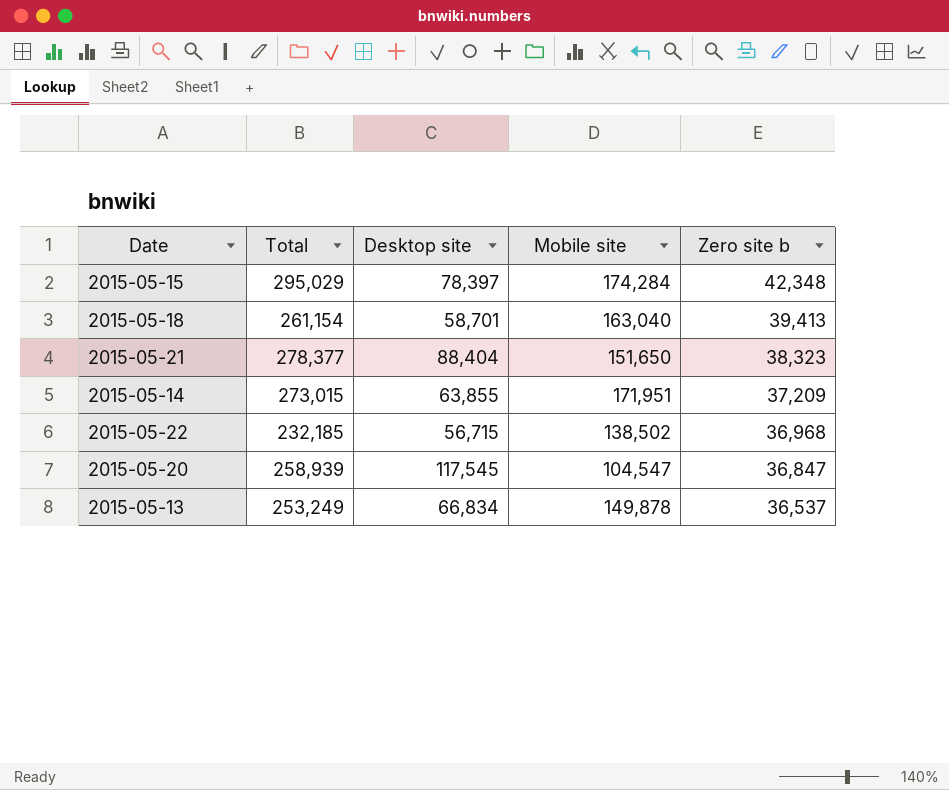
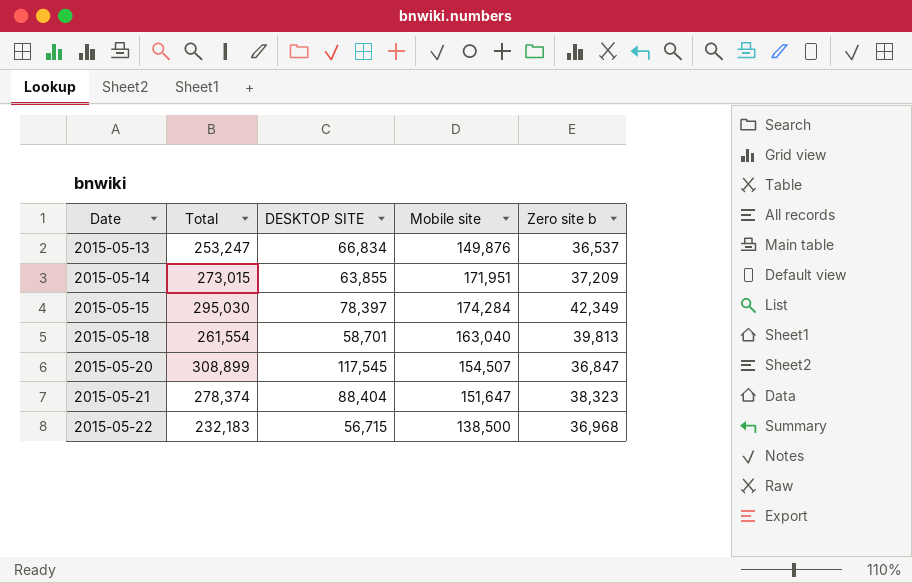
row order: Zero site b descending -> Date ascending
column name: Desktop site -> DESKTOP SITE
2015-05-13 | Total: 253,249 -> 253,247
2015-05-13 | Mobile site: 149,878 -> 149,876
2015-05-15 | Total: 295,029 -> 295,030
2015-05-15 | Zero site b: 42,348 -> 42,349
2015-05-18 | Total: 261,154 -> 261,554
2015-05-18 | Zero site b: 39,413 -> 39,813
2015-05-20 | Total: 258,939 -> 308,899
2015-05-20 | Mobile site: 104,547 -> 154,507
2015-05-21 | Total: 278,377 -> 278,374
2015-05-21 | Mobile site: 151,650 -> 151,647
2015-05-22 | Total: 232,185 -> 232,183
2015-05-22 | Mobile site: 138,502 -> 138,500

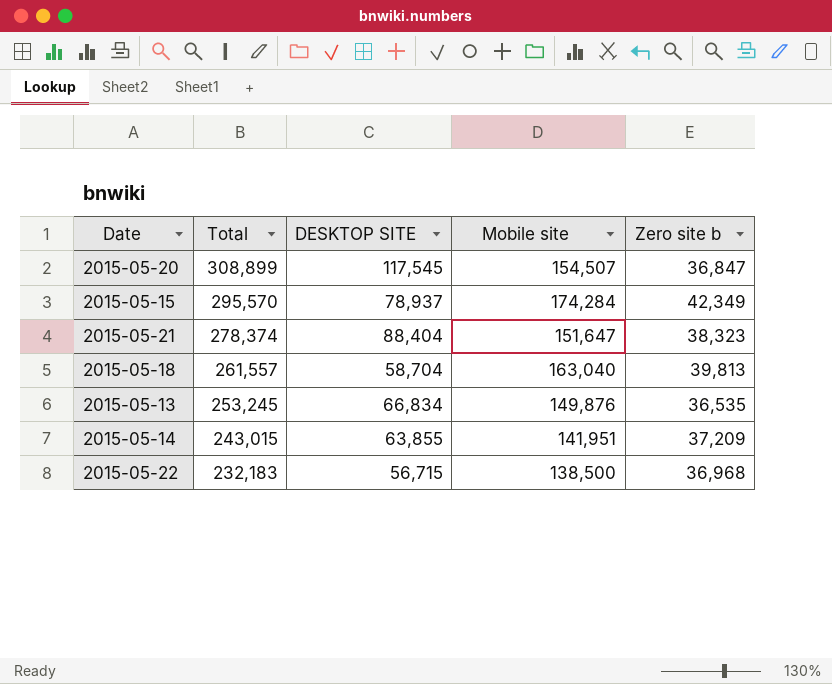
row order: Date ascending -> Total descending
2015-05-15 | Total: 295,030 -> 295,570
2015-05-15 | DESKTOP SITE: 78,397 -> 78,937
2015-05-18 | Total: 261,554 -> 261,557
2015-05-18 | DESKTOP SITE: 58,701 -> 58,704
2015-05-13 | Total: 253,247 -> 253,245
2015-05-13 | Zero site b: 36,537 -> 36,535
2015-05-14 | Total: 273,015 -> 243,015
2015-05-14 | Mobile site: 171,951 -> 141,951

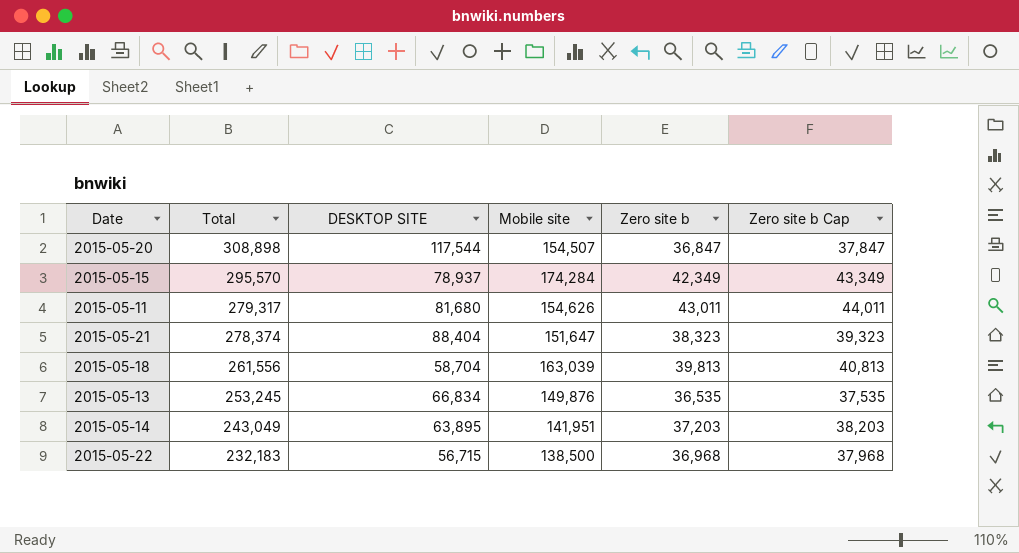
column Zero site b Cap | formula: none -> [Zero site b] + 1000
2015-05-20 | Total: 308,899 -> 308,898
2015-05-20 | DESKTOP SITE: 117,545 -> 117,544
row 2015-05-11: none -> 279,317 | 81,680 | 154,626 | 43,011 | 44,011
2015-05-18 | Total: 261,557 -> 261,556
2015-05-18 | Mobile site: 163,040 -> 163,039
2015-05-14 | Total: 243,015 -> 243,049
2015-05-14 | DESKTOP SITE: 63,855 -> 63,895
2015-05-14 | Zero site b: 37,209 -> 37,203

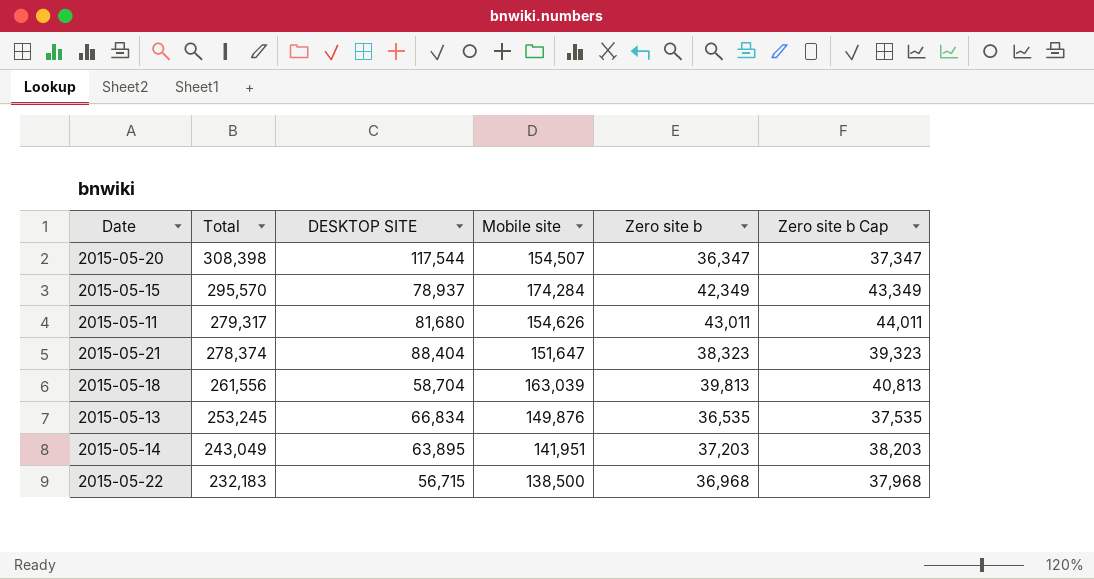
2015-05-20 | Total: 308,898 -> 308,398
2015-05-20 | Zero site b: 36,847 -> 36,347
2015-05-20 | Zero site b Cap: 37,847 -> 37,347

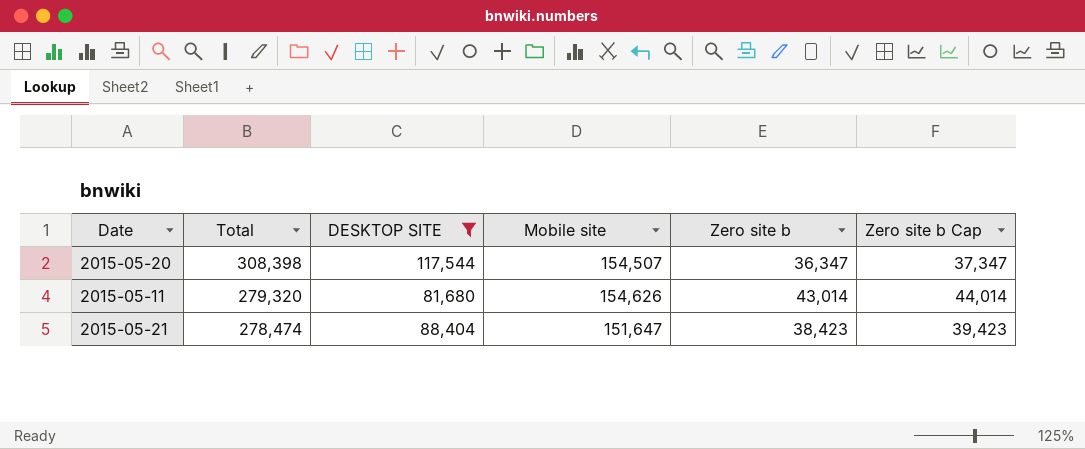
filter: none -> DESKTOP SITE >= 81,680
2015-05-11 | Total: 279,317 -> 279,320
2015-05-11 | Zero site b: 43,011 -> 43,014
2015-05-11 | Zero site b Cap: 44,011 -> 44,014
2015-05-21 | Total: 278,374 -> 278,474
2015-05-21 | Zero site b: 38,323 -> 38,423
2015-05-21 | Zero site b Cap: 39,323 -> 39,423

